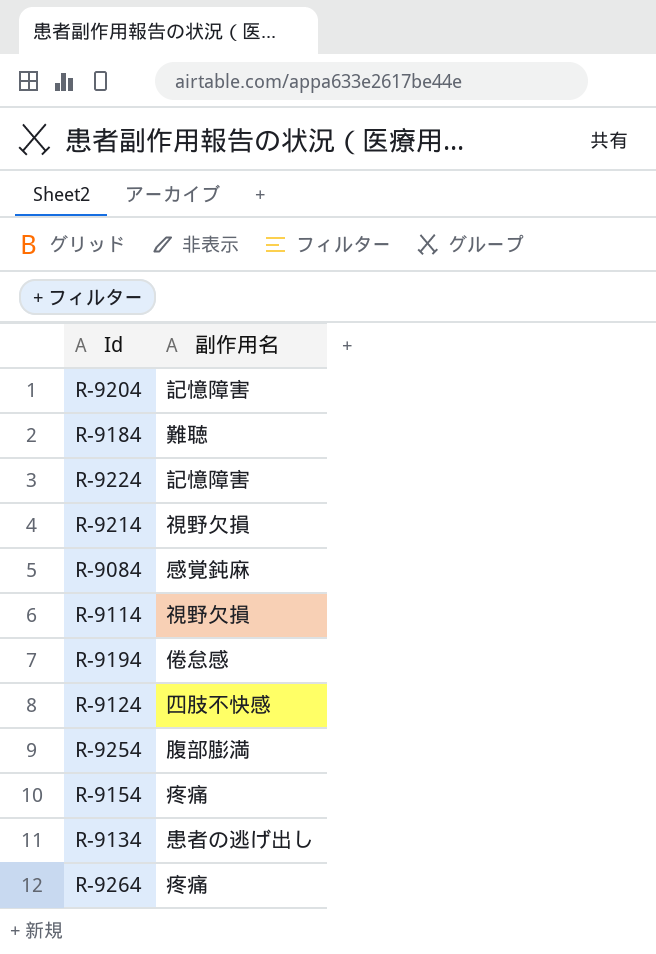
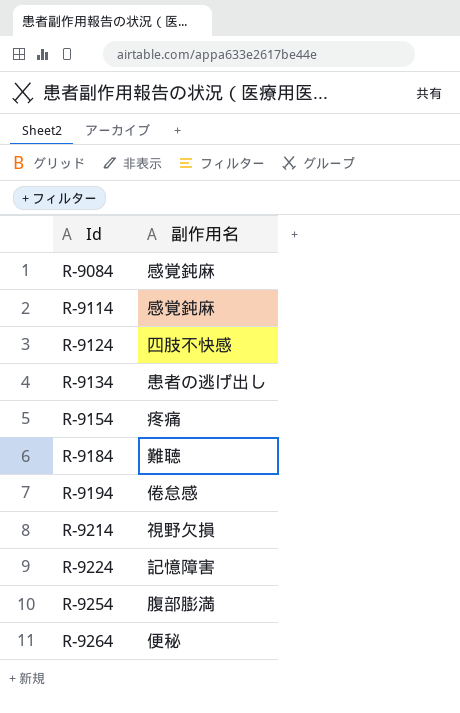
row order: none -> Id ascending
row R-9204: 記憶障害 -> none
R-9114 | 副作用名: 視野欠損 -> 感覚鈍麻
R-9264 | 副作用名: 疼痛 -> 便秘

